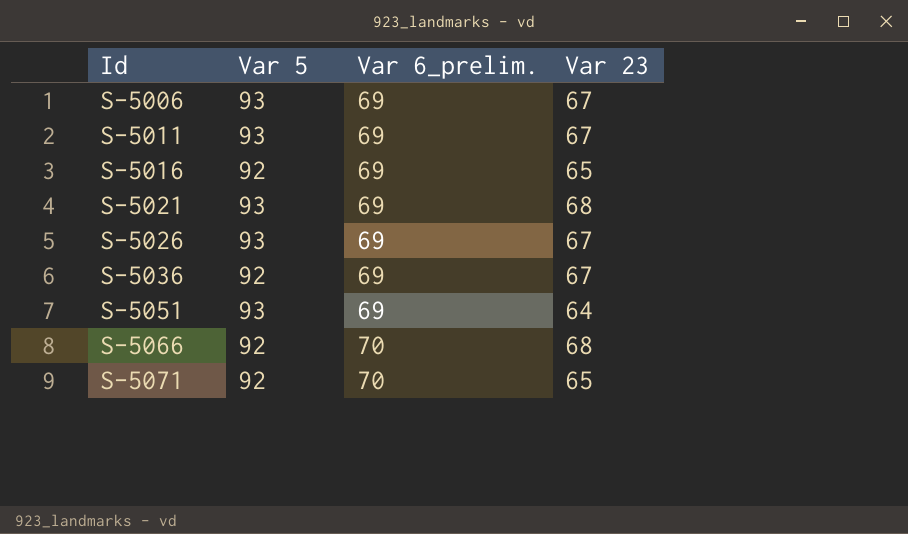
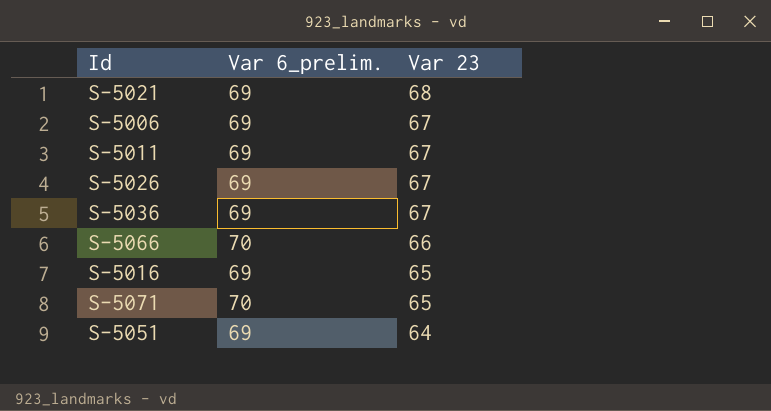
row order: Id ascending -> Var 23 descending
column Var 5 | position: 2 -> none
S-5066 | Var 23: 68 -> 66

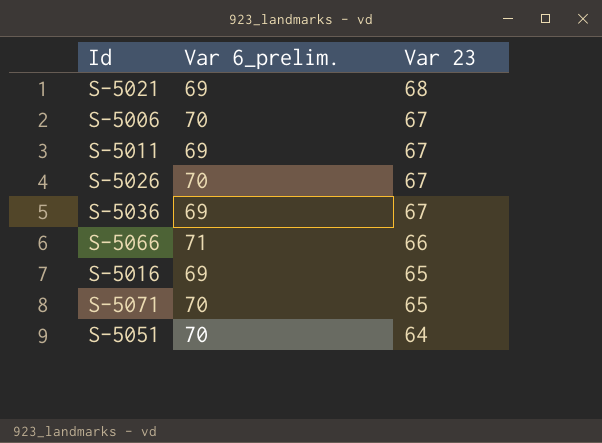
S-5006 | Var 6_prelim.: 69 -> 70
S-5026 | Var 6_prelim.: 69 -> 70
S-5066 | Var 6_prelim.: 70 -> 71
S-5051 | Var 6_prelim.: 69 -> 70

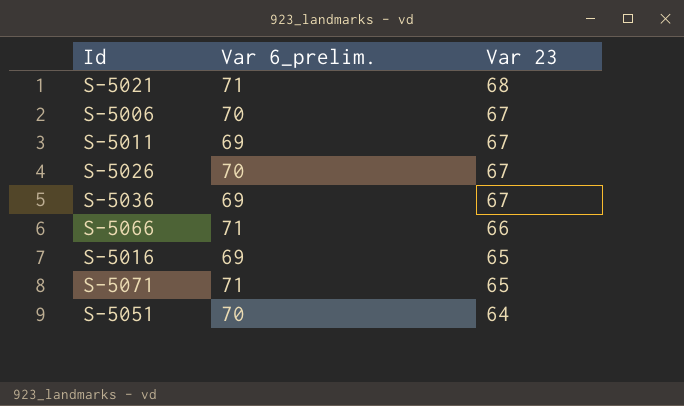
S-5021 | Var 6_prelim.: 69 -> 71
S-5071 | Var 6_prelim.: 70 -> 71

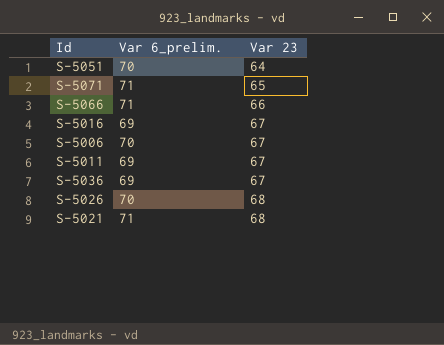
row order: Var 23 descending -> Var 23 ascending
S-5016 | Var 23: 65 -> 67
S-5026 | Var 23: 67 -> 68

